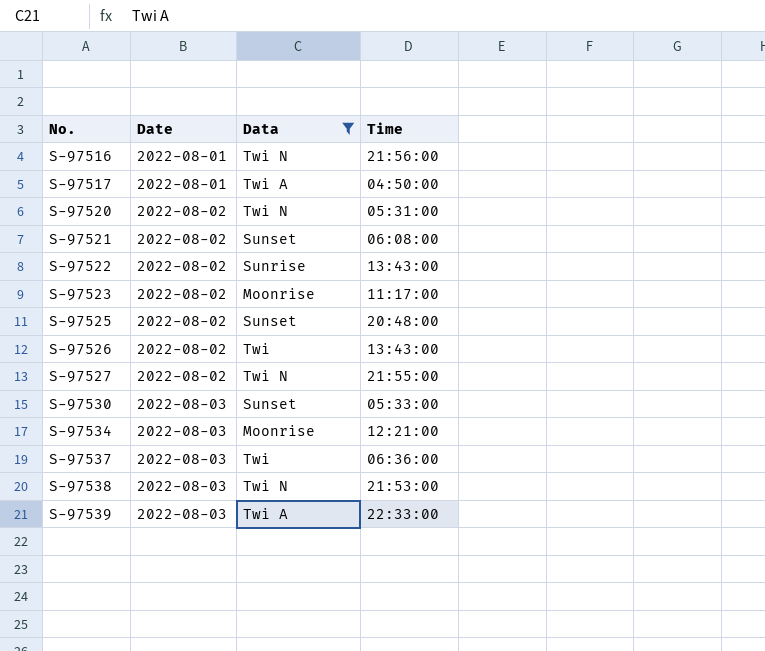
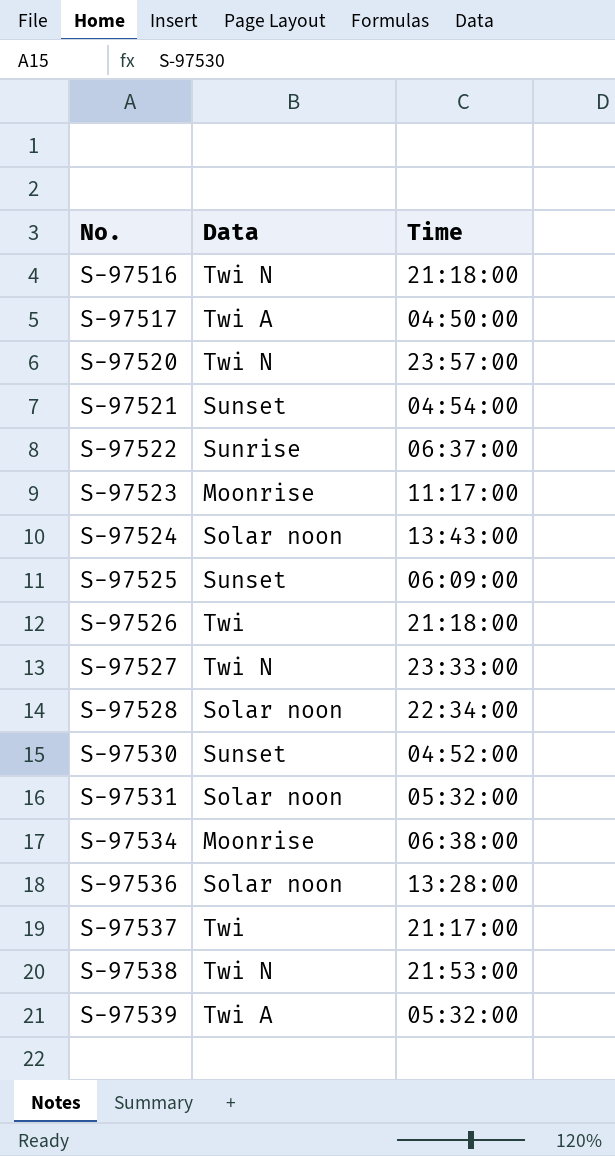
filter: Data != Solar noon -> none
column Date | position: 2 -> none
S-97516 | Time: 21:56:00 -> 21:18:00
S-97520 | Time: 05:31:00 -> 23:57:00
S-97521 | Time: 06:08:00 -> 04:54:00
S-97522 | Time: 13:43:00 -> 06:37:00
S-97525 | Time: 20:48:00 -> 06:09:00
S-97526 | Time: 13:43:00 -> 21:18:00
S-97527 | Time: 21:55:00 -> 23:33:00
S-97530 | Time: 05:33:00 -> 04:52:00
S-97534 | Time: 12:21:00 -> 06:38:00
S-97537 | Time: 06:36:00 -> 21:17:00
S-97539 | Time: 22:33:00 -> 05:32:00

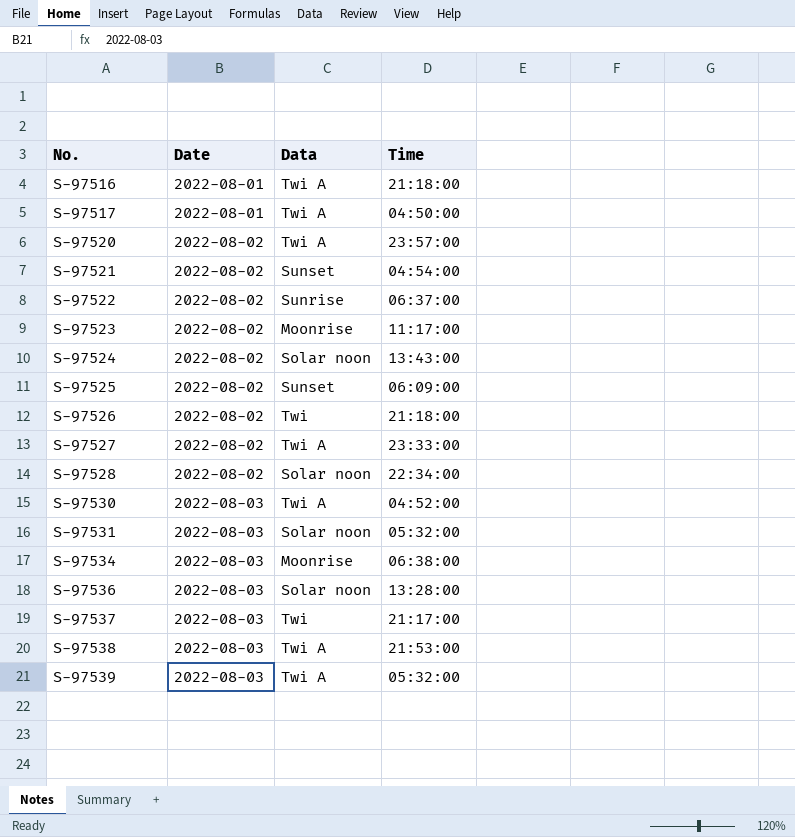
column Date | position: none -> 2
S-97516 | Data: Twi N -> Twi A
S-97520 | Data: Twi N -> Twi A
S-97527 | Data: Twi N -> Twi A
S-97530 | Data: Sunset -> Twi A
S-97538 | Data: Twi N -> Twi A

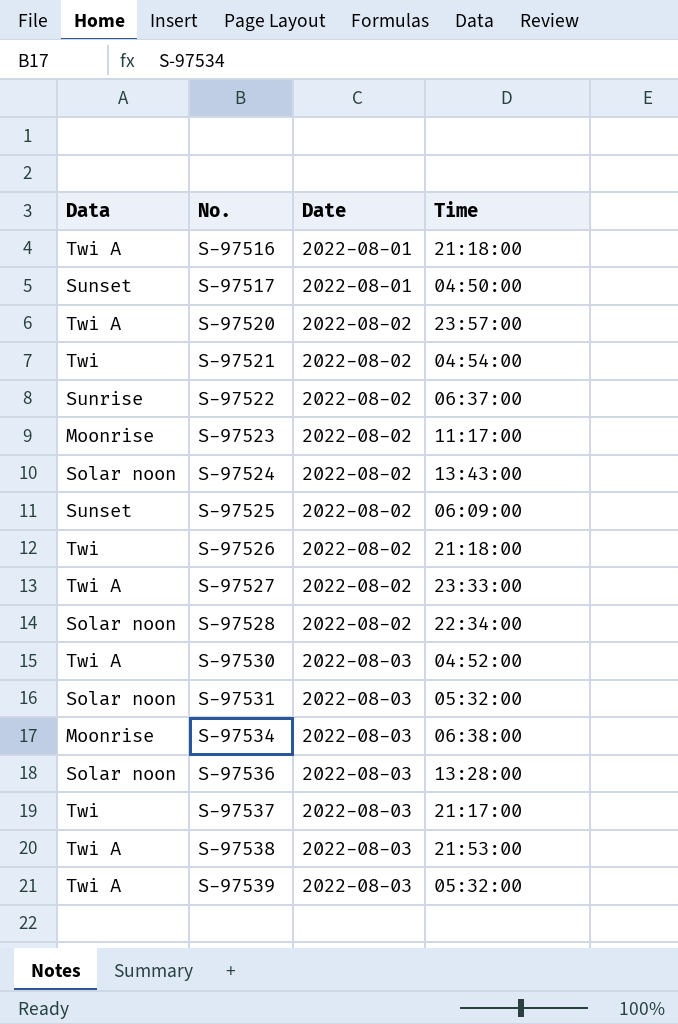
column Data | position: 3 -> 1
S-97517 | Data: Twi A -> Sunset
S-97521 | Data: Sunset -> Twi

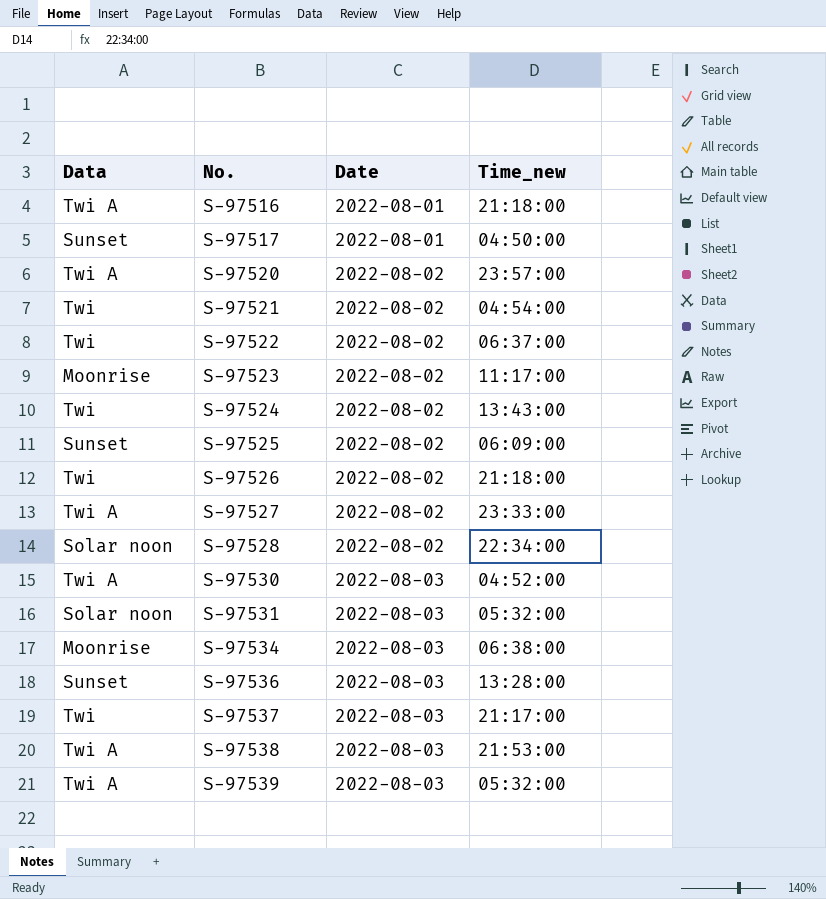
column name: Time -> Time_new
S-97522 | Data: Sunrise -> Twi
S-97524 | Data: Solar noon -> Twi
S-97536 | Data: Solar noon -> Sunset

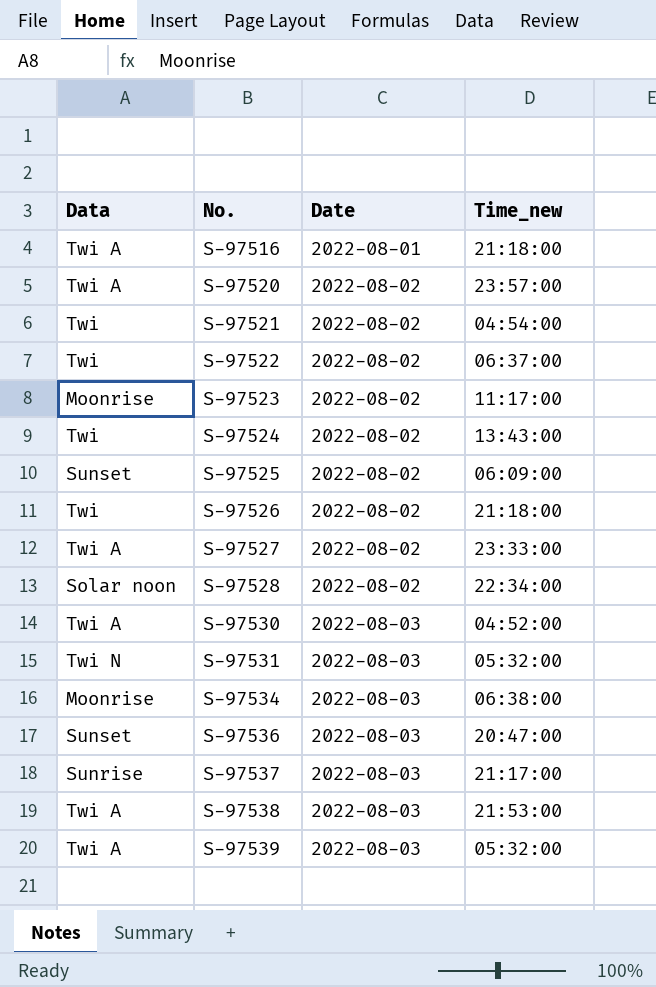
row S-97517: Sunset | 2022-08-01 | 04:50:00 -> none
S-97531 | Data: Solar noon -> Twi N
S-97536 | Time_new: 13:28:00 -> 20:47:00
S-97537 | Data: Twi -> Sunrise

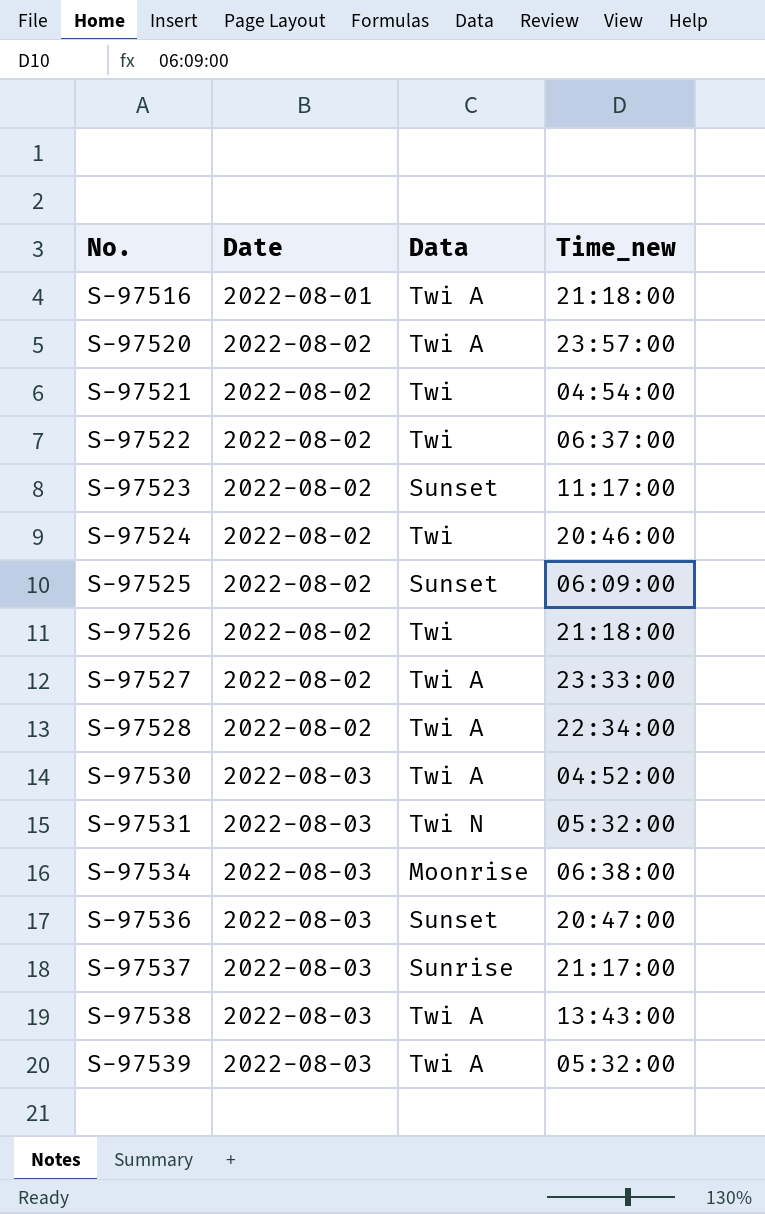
column Data | position: 1 -> 3
S-97523 | Data: Moonrise -> Sunset
S-97524 | Time_new: 13:43:00 -> 20:46:00
S-97528 | Data: Solar noon -> Twi A
S-97538 | Time_new: 21:53:00 -> 13:43:00

